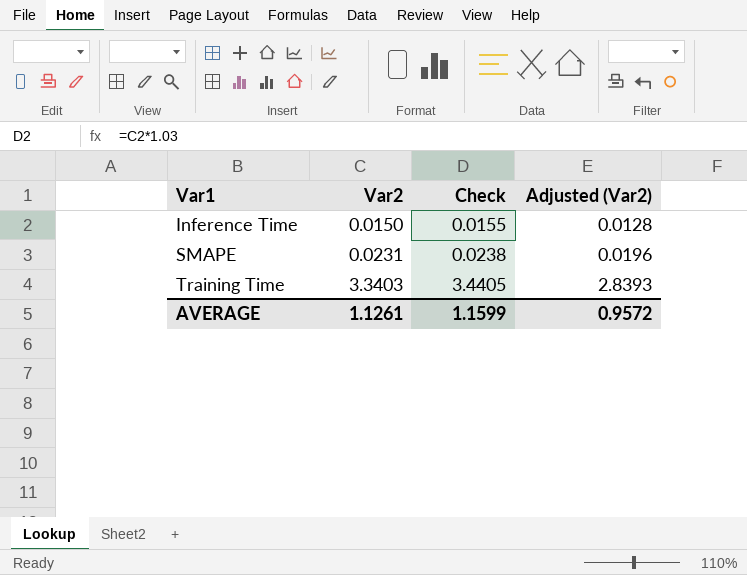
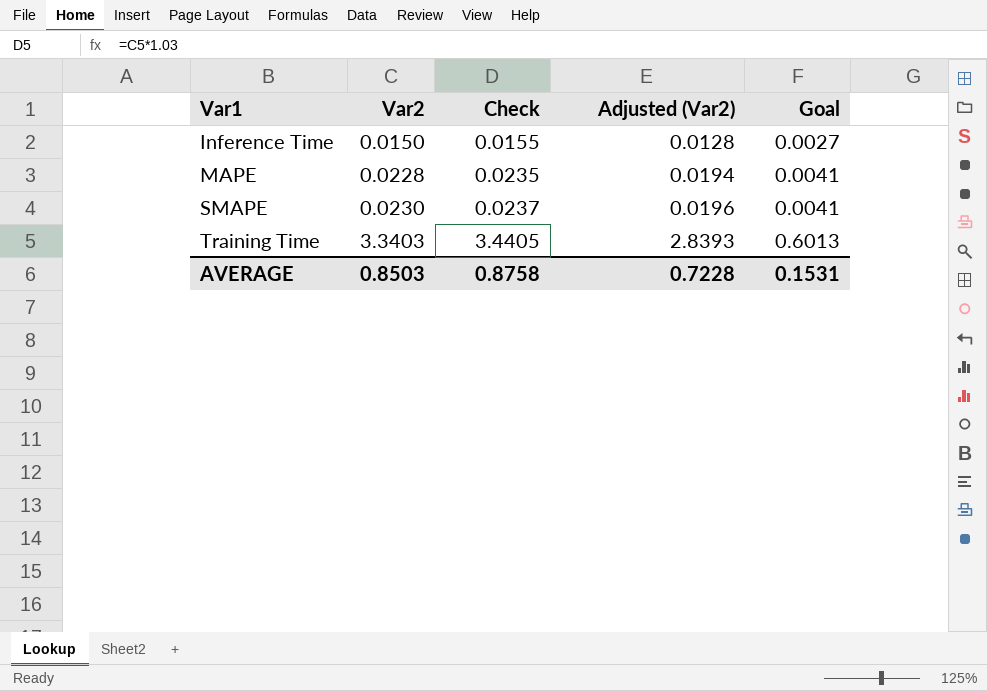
column Goal | formula: none -> [Var2] * 0.18
row MAPE: none -> 0.0228 | 0.0235 | 0.0194 | 0.0041
SMAPE | Var2: 0.0231 -> 0.0230
SMAPE | Check: 0.0238 -> 0.0237
AVERAGE | Var2: 1.1261 -> 0.8503
AVERAGE | Check: 1.1599 -> 0.8758
AVERAGE | Adjusted (Var2): 0.9572 -> 0.7228

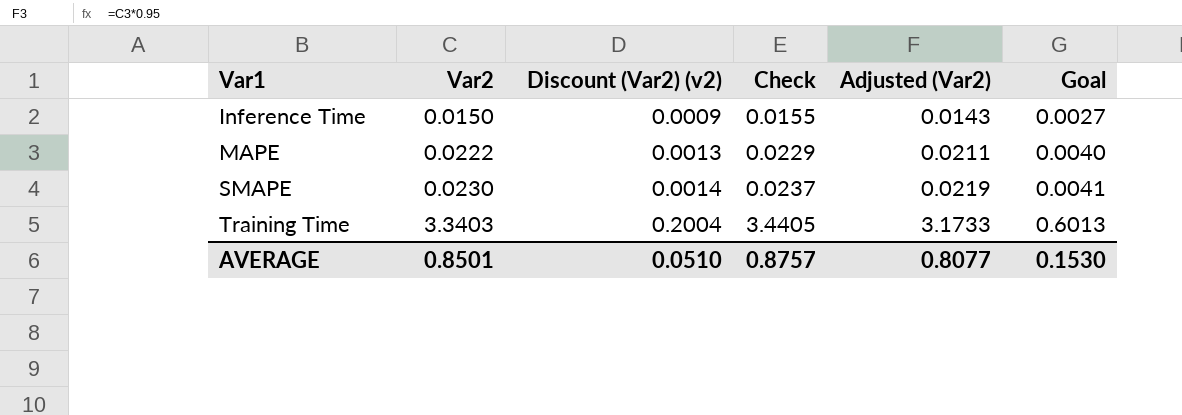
column Discount (Var2) (v2) | formula: none -> [Var2] * 0.06
column Adjusted (Var2) | formula: [Var2] * 0.85 -> [Var2] * 0.95
MAPE | Var2: 0.0228 -> 0.0222
MAPE | Check: 0.0235 -> 0.0229
MAPE | Goal: 0.0041 -> 0.0040
AVERAGE | Var2: 0.8503 -> 0.8501
AVERAGE | Check: 0.8758 -> 0.8757
AVERAGE | Adjusted (Var2): 0.7228 -> 0.8077
AVERAGE | Goal: 0.1531 -> 0.1530

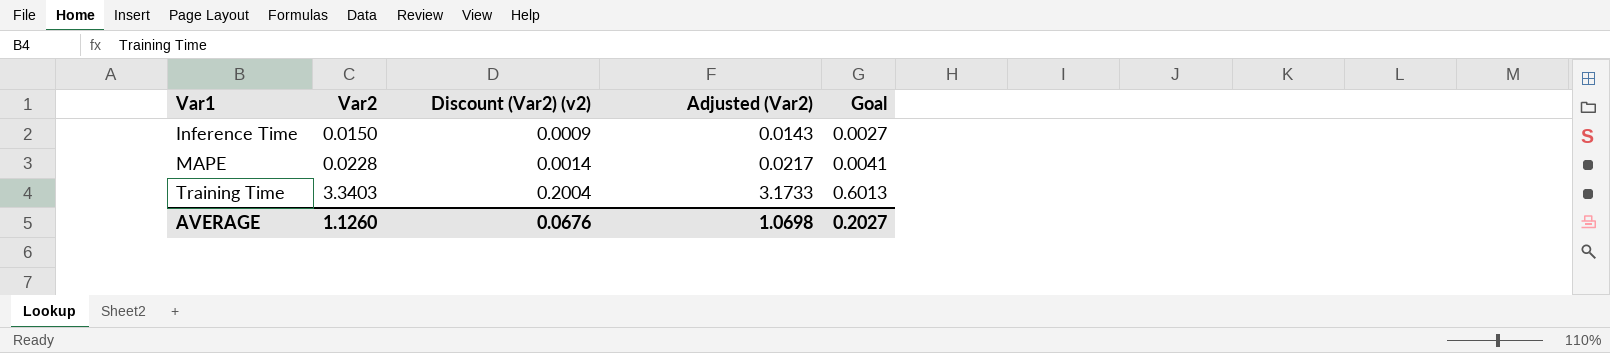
column Check | formula: [Var2] * 1.03 -> none
row SMAPE: 0.0230 | 0.0014 | 0.0237 | 0.0219 | 0.0041 -> none
MAPE | Var2: 0.0222 -> 0.0228
MAPE | Discount (Var2) (v2): 0.0013 -> 0.0014
MAPE | Adjusted (Var2): 0.0211 -> 0.0217
MAPE | Goal: 0.0040 -> 0.0041
AVERAGE | Var2: 0.8501 -> 1.1260
AVERAGE | Discount (Var2) (v2): 0.0510 -> 0.0676
AVERAGE | Adjusted (Var2): 0.8077 -> 1.0698
AVERAGE | Goal: 0.1530 -> 0.2027

